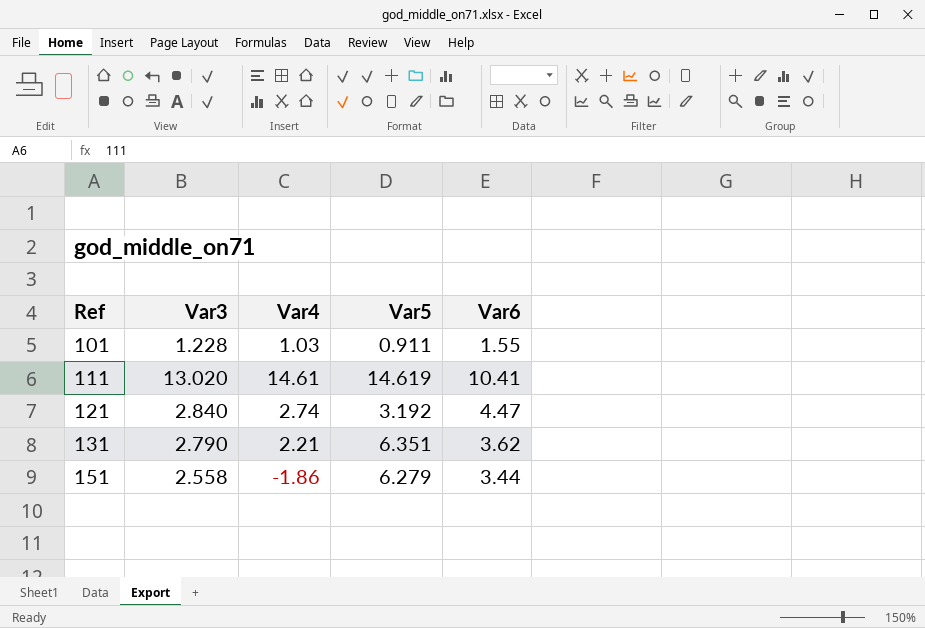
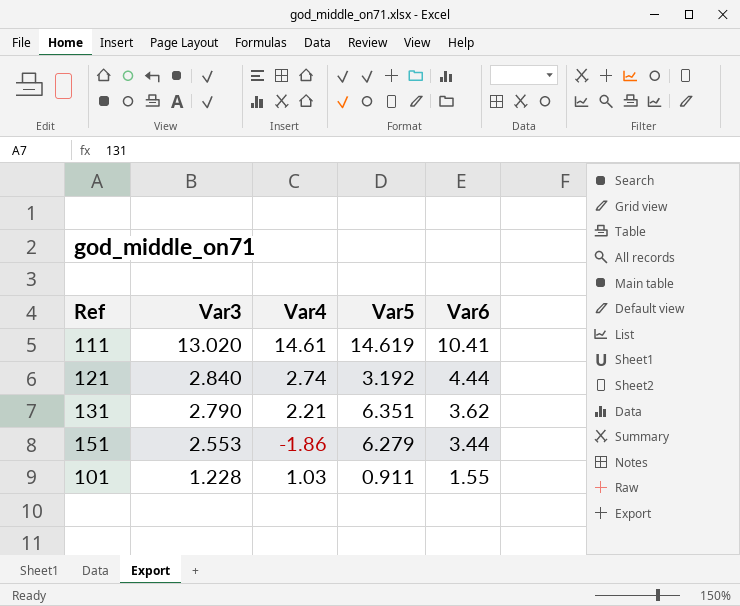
row order: Ref ascending -> Var3 descending
121 | Var6: 4.47 -> 4.44
151 | Var3: 2.558 -> 2.553

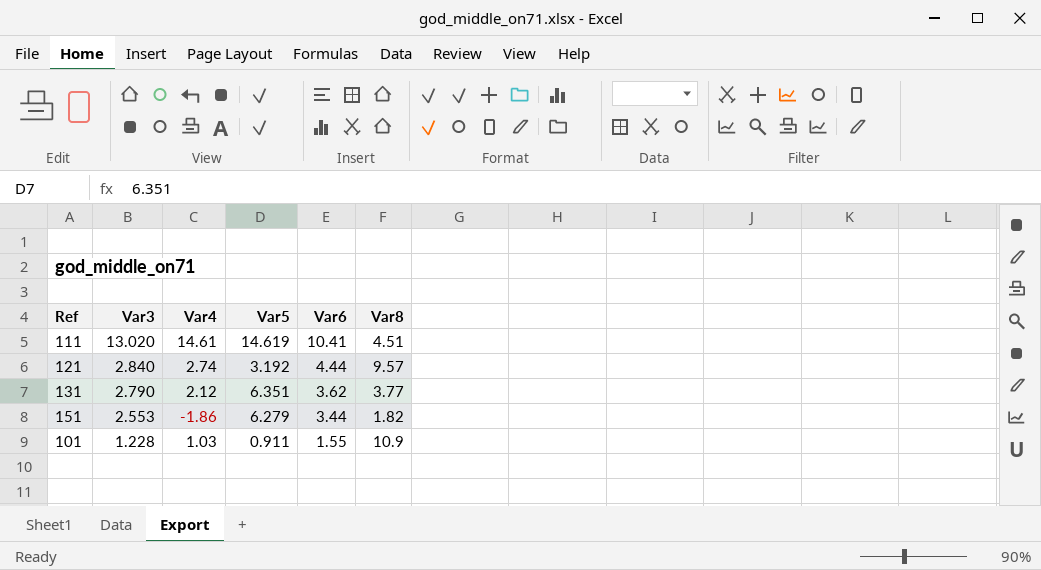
column Var8 | position: none -> 6
131 | Var4: 2.21 -> 2.12

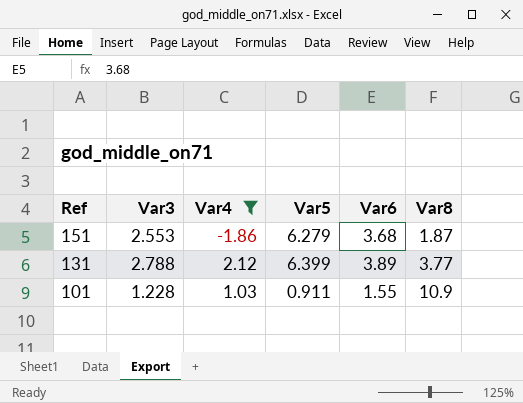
filter: none -> Var4 <= 2.12
row order: Var3 descending -> Ref descending
151 | Var6: 3.44 -> 3.68
151 | Var8: 1.82 -> 1.87
131 | Var3: 2.790 -> 2.788
131 | Var5: 6.351 -> 6.399
131 | Var6: 3.62 -> 3.89

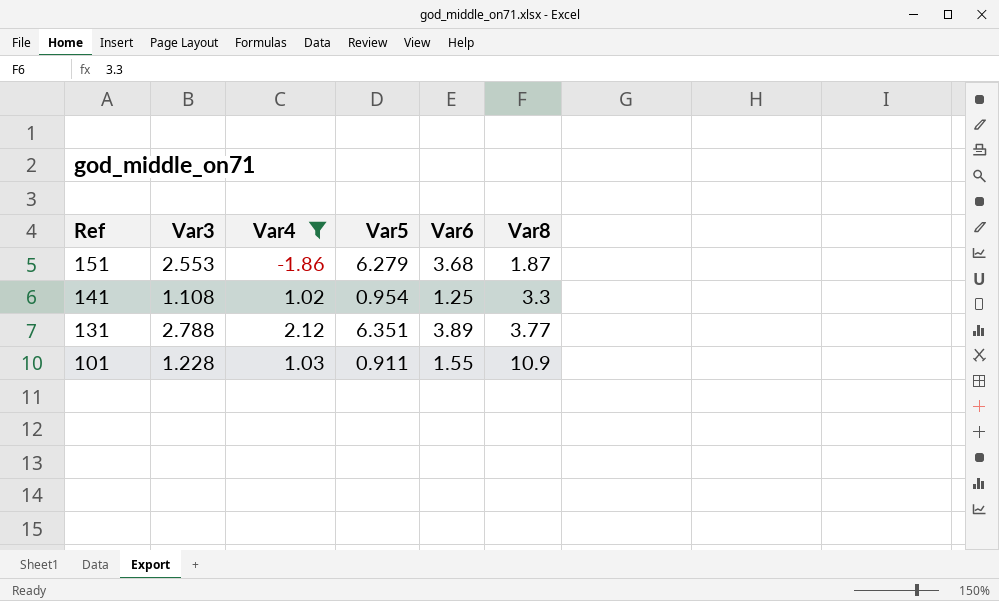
row 141: none -> 1.108 | 1.02 | 0.954 | 1.25 | 3.3
131 | Var5: 6.399 -> 6.351

